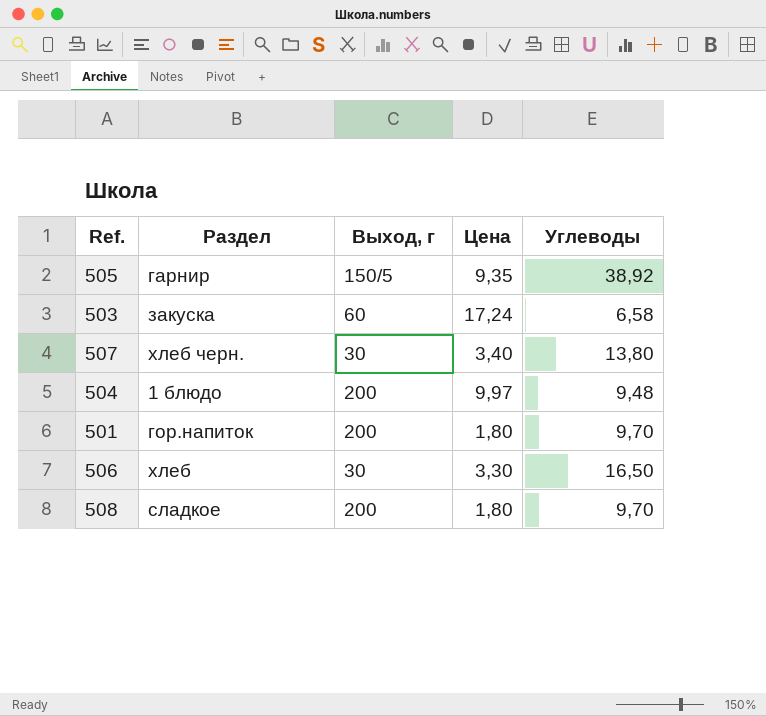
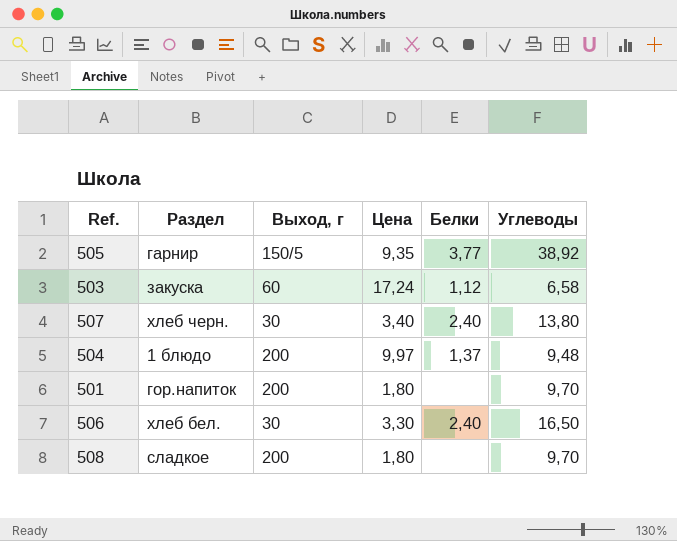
column Белки | position: none -> 5
506 | Раздел: хлеб -> хлеб бел.

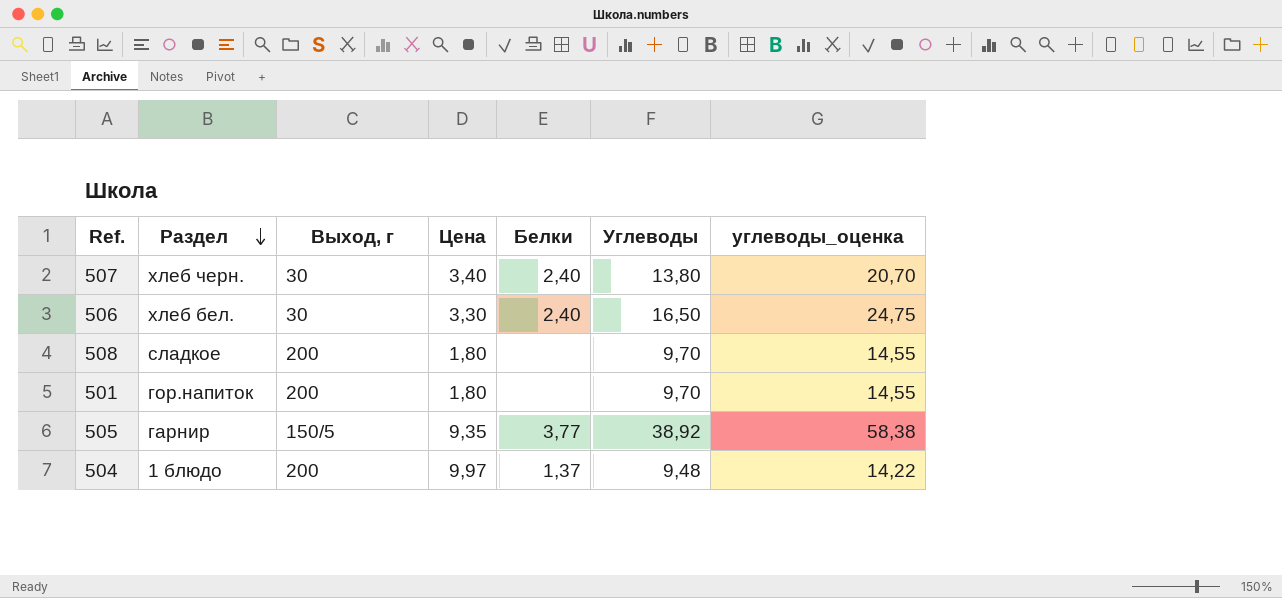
row order: none -> Раздел descending
column углеводы_оценка | formula: none -> [Углеводы] * 1,5
row 503: закуска | 60 | 17,24 | 1,12 | 6,58 -> none

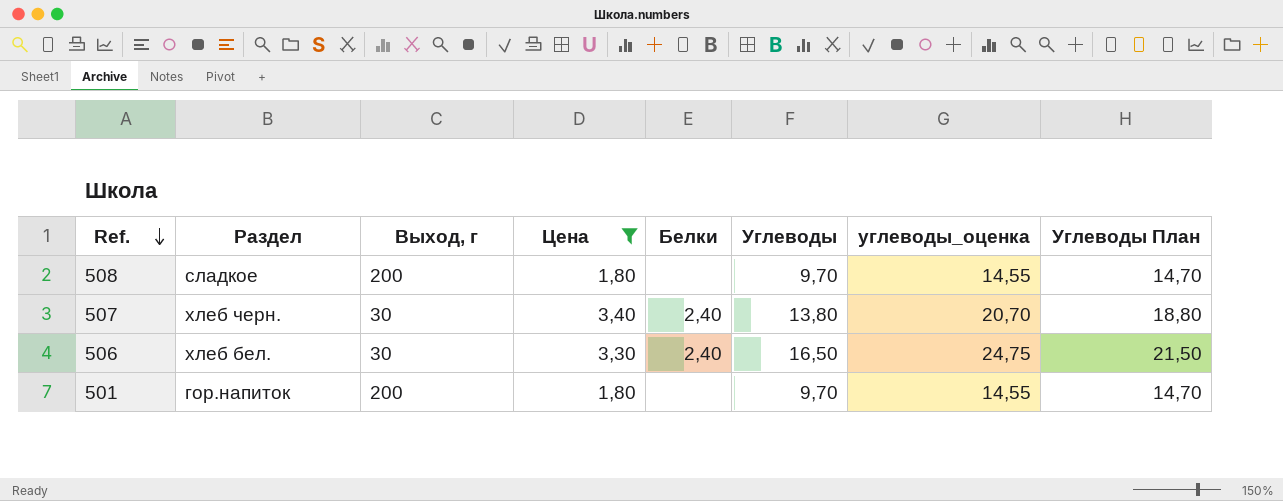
filter: none -> Цена <= 3,40
row order: Раздел descending -> Ref. descending
column Углеводы План | formula: none -> [Углеводы] + 5

